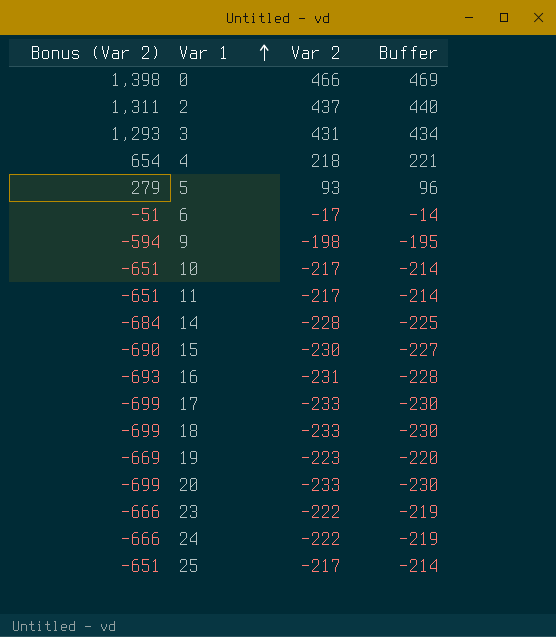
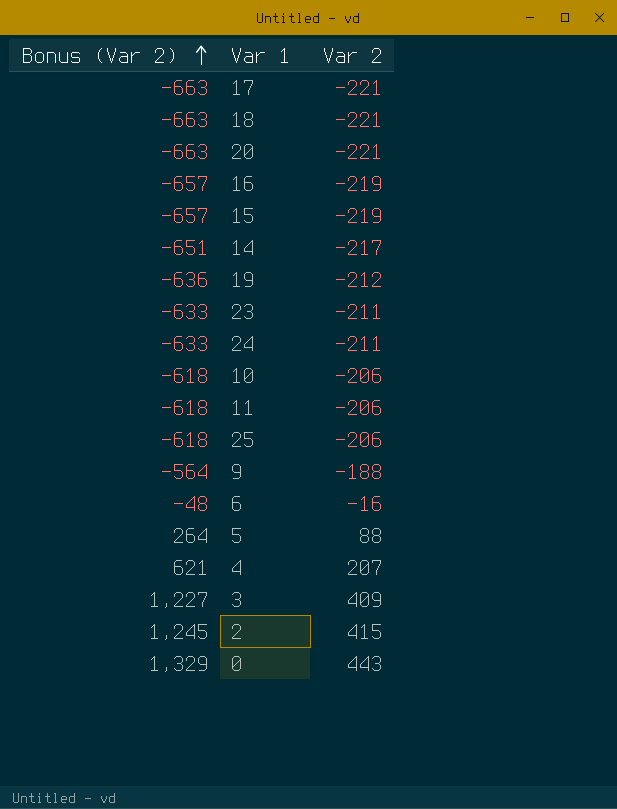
row order: Var 1 ascending -> Bonus (Var 2) ascending
column Buffer | formula: [Var 2] + 3 -> none
17 | Bonus (Var 2): -699 -> -663
17 | Var 2: -233 -> -221
18 | Bonus (Var 2): -699 -> -663
18 | Var 2: -233 -> -221
20 | Bonus (Var 2): -699 -> -663
20 | Var 2: -233 -> -221
16 | Bonus (Var 2): -693 -> -657
16 | Var 2: -231 -> -219
15 | Bonus (Var 2): -690 -> -657
15 | Var 2: -230 -> -219
14 | Bonus (Var 2): -684 -> -651
14 | Var 2: -228 -> -217
19 | Bonus (Var 2): -669 -> -636
19 | Var 2: -223 -> -212
23 | Bonus (Var 2): -666 -> -633
23 | Var 2: -222 -> -211
24 | Bonus (Var 2): -666 -> -633
24 | Var 2: -222 -> -211
10 | Bonus (Var 2): -651 -> -618
10 | Var 2: -217 -> -206
11 | Bonus (Var 2): -651 -> -618
11 | Var 2: -217 -> -206
25 | Bonus (Var 2): -651 -> -618
25 | Var 2: -217 -> -206
9 | Bonus (Var 2): -594 -> -564
9 | Var 2: -198 -> -188
6 | Bonus (Var 2): -51 -> -48
6 | Var 2: -17 -> -16
5 | Bonus (Var 2): 279 -> 264
5 | Var 2: 93 -> 88
4 | Bonus (Var 2): 654 -> 621
4 | Var 2: 218 -> 207
3 | Bonus (Var 2): 1,293 -> 1,227
3 | Var 2: 431 -> 409
2 | Bonus (Var 2): 1,311 -> 1,245
2 | Var 2: 437 -> 415
0 | Bonus (Var 2): 1,398 -> 1,329
0 | Var 2: 466 -> 443

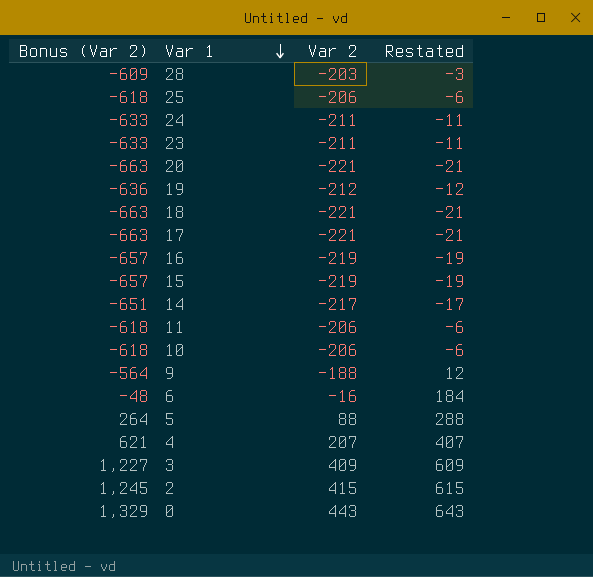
row order: Bonus (Var 2) ascending -> Var 1 descending
column Restated | formula: none -> [Var 2] + 200
row 28: none -> -609 | -203 | -3

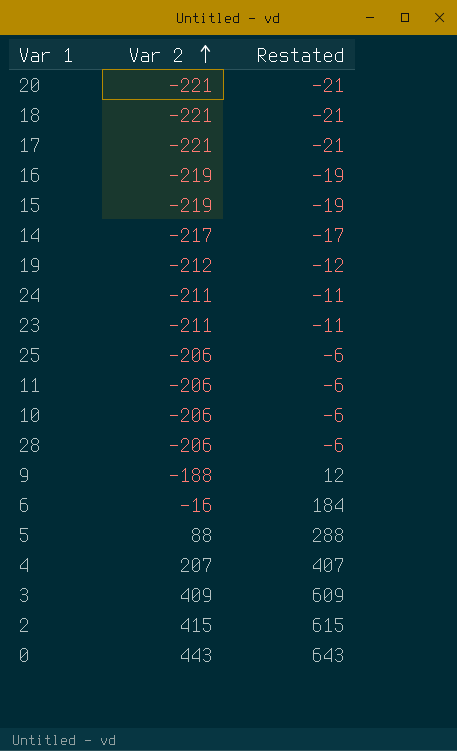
row order: Var 1 descending -> Var 2 ascending
column Bonus (Var 2) | formula: [Var 2] * 3 -> none
28 | Var 2: -203 -> -206
28 | Restated: -3 -> -6

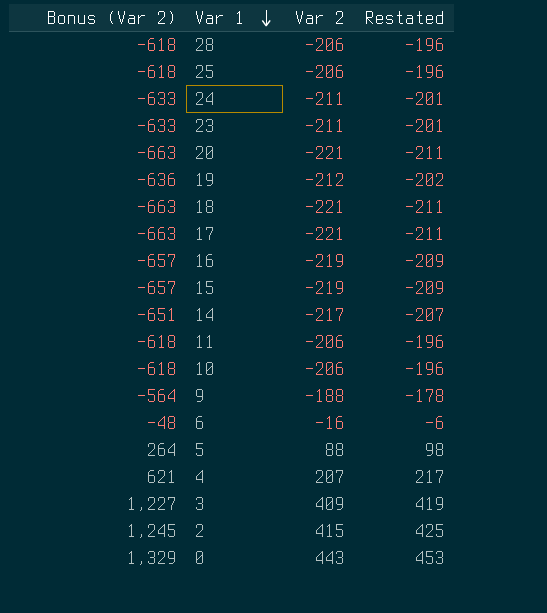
row order: Var 2 ascending -> Var 1 descending
column Bonus (Var 2) | formula: none -> [Var 2] * 3
column Restated | formula: [Var 2] + 200 -> [Var 2] + 10

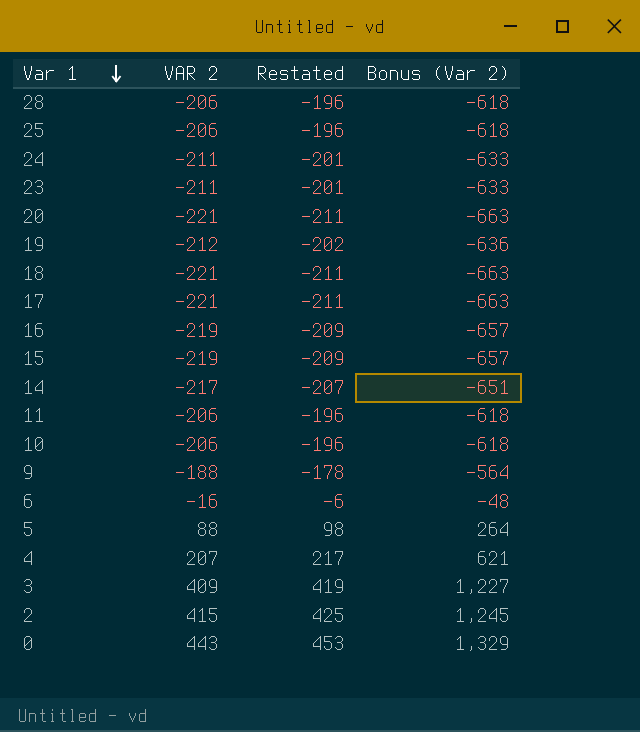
column name: Var 2 -> VAR 2
column Bonus (Var 2) | position: 1 -> 4

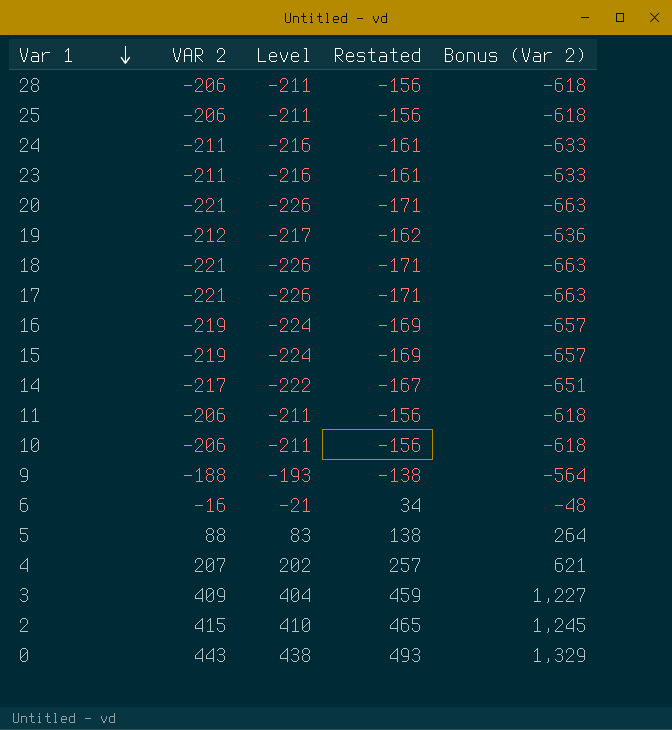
column Level | formula: none -> [VAR 2] - 5
column Restated | formula: [VAR 2] + 10 -> [VAR 2] + 50

